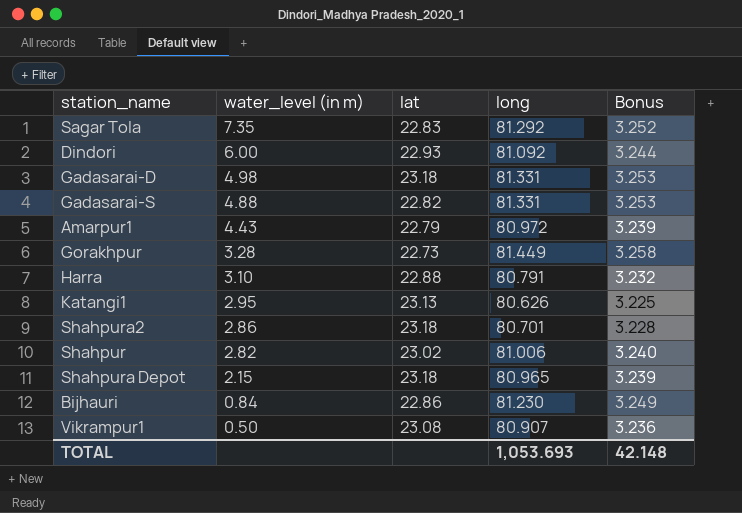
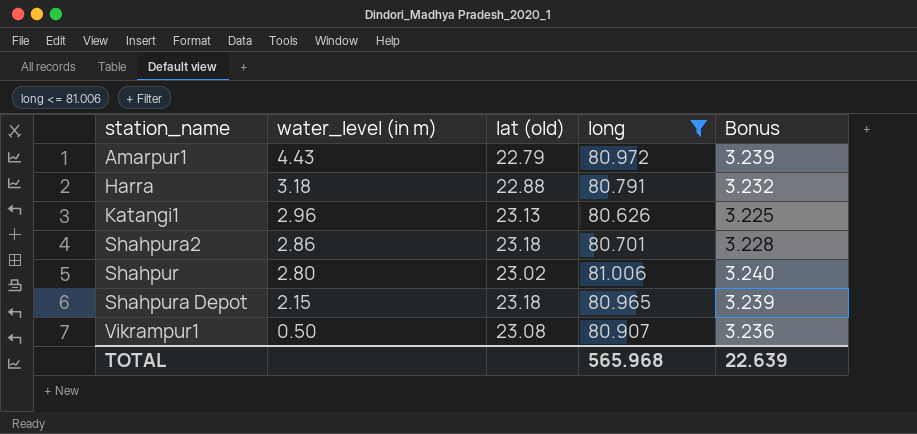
filter: none -> long <= 81.006
column name: lat -> lat (old)
Harra | water_level (in m): 3.10 -> 3.18
Katangi1 | water_level (in m): 2.95 -> 2.96
Shahpur | water_level (in m): 2.82 -> 2.80
TOTAL | long: 1,053.693 -> 565.968
TOTAL | Bonus: 42.148 -> 22.639

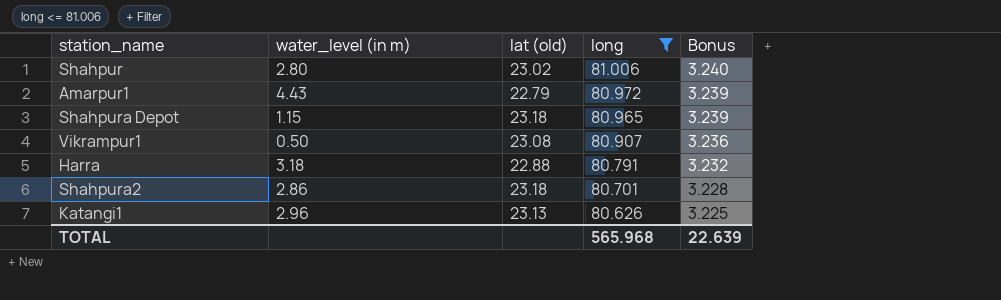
row order: water_level (in m) descending -> long descending
Shahpura Depot | water_level (in m): 2.15 -> 1.15

